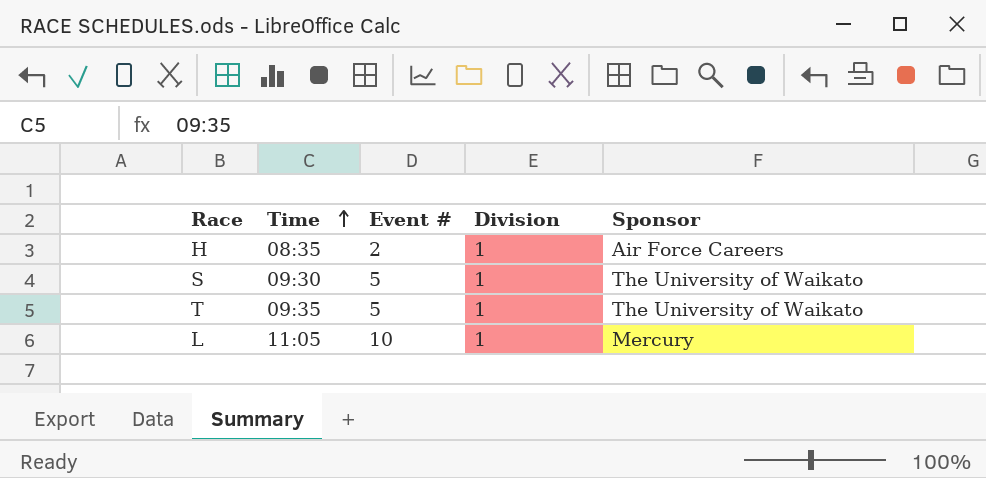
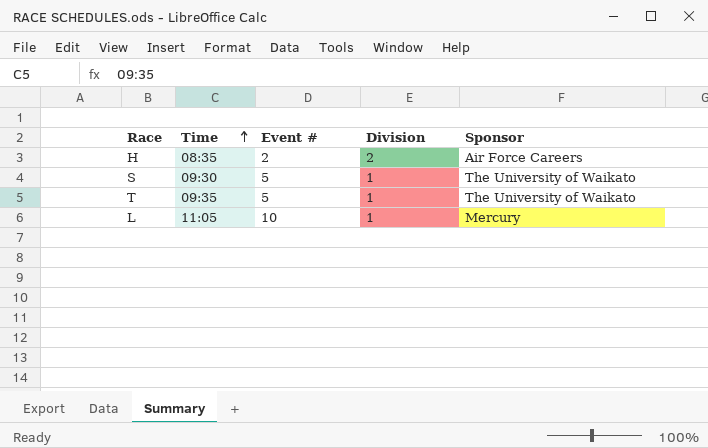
H | Division: 1 -> 2

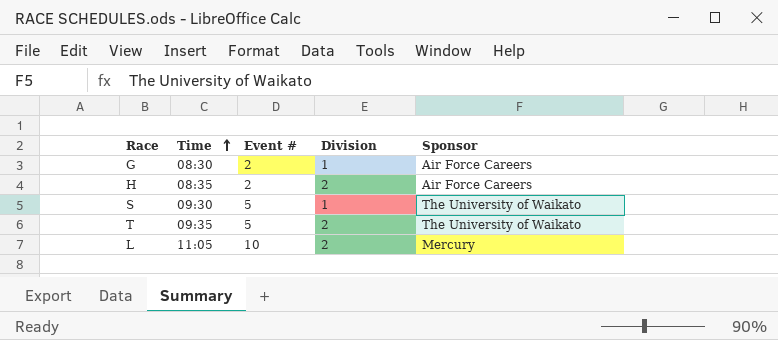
row G: none -> 08:30 | 2 | 1 | Air Force Careers
T | Division: 1 -> 2
L | Division: 1 -> 2

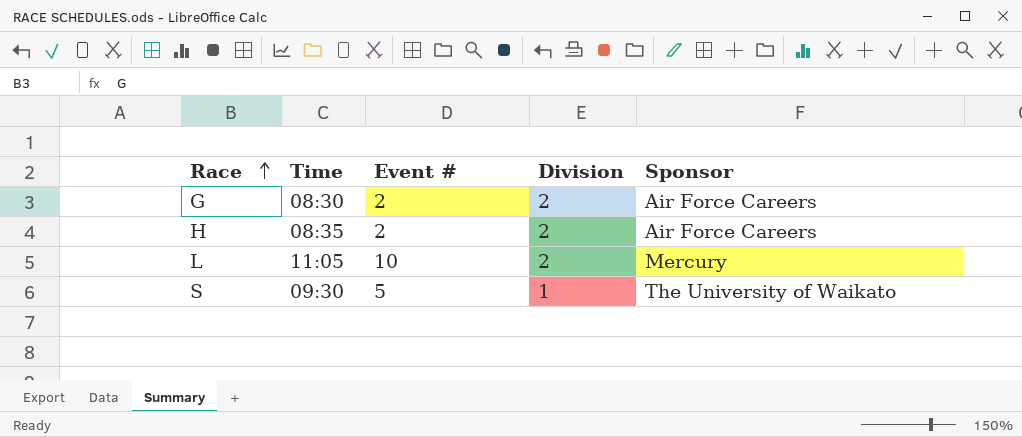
row order: Time ascending -> Race ascending
row T: 09:35 | 5 | 2 | The University of Waikato -> none
G | Division: 1 -> 2

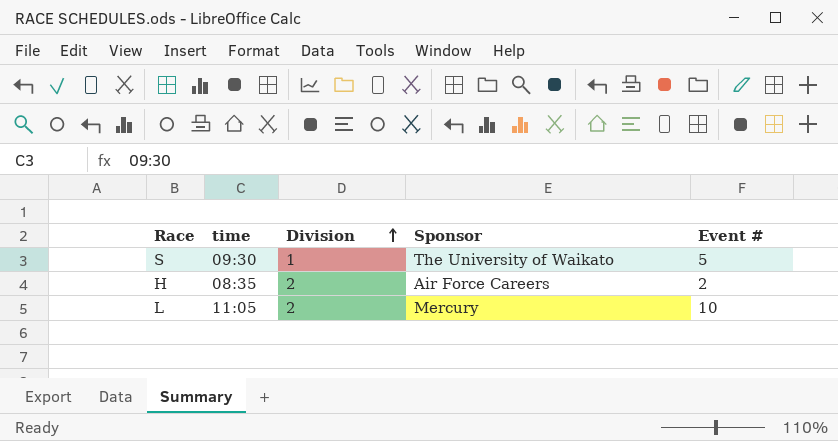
row order: Race ascending -> Division ascending
column name: Time -> time
column Event # | position: 3 -> 5
row G: 08:30 | 2 | 2 | Air Force Careers -> none

